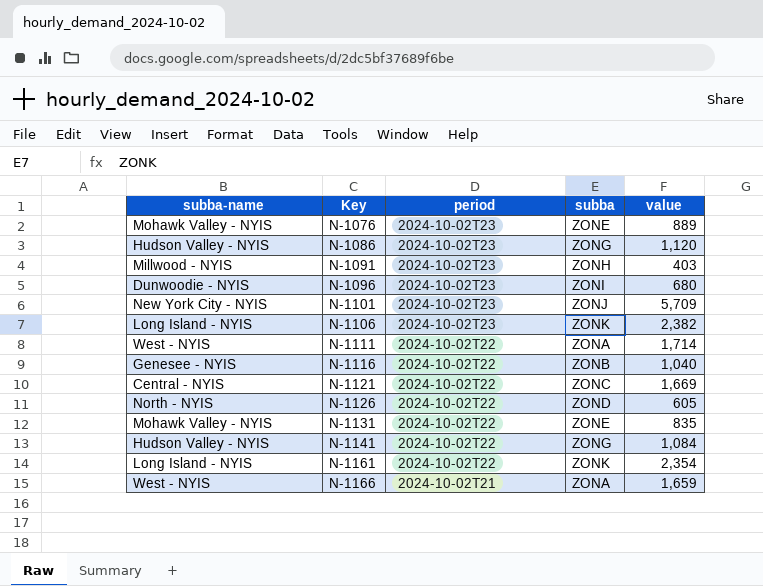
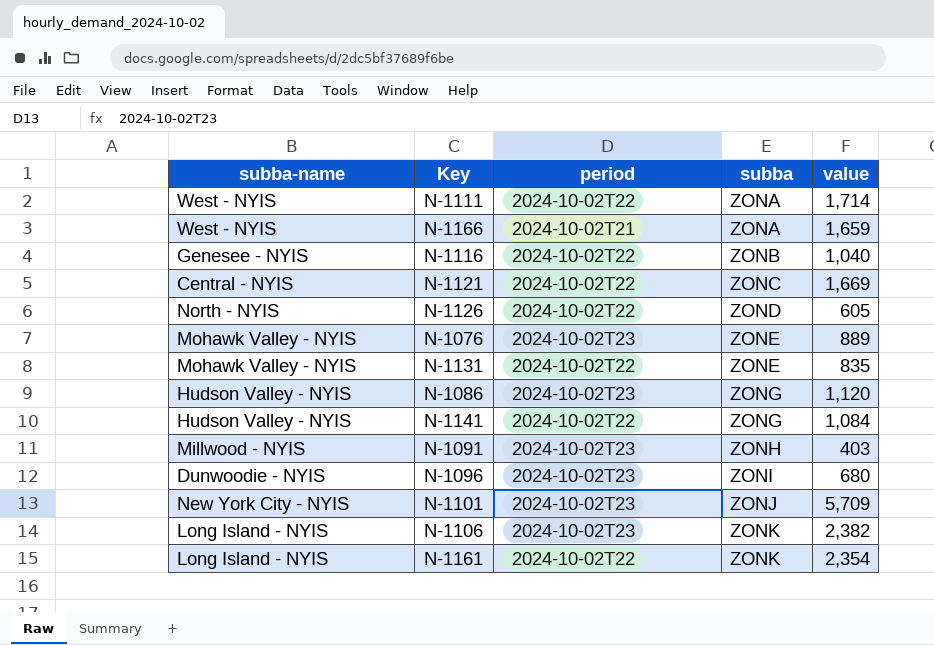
row order: Key ascending -> subba ascending

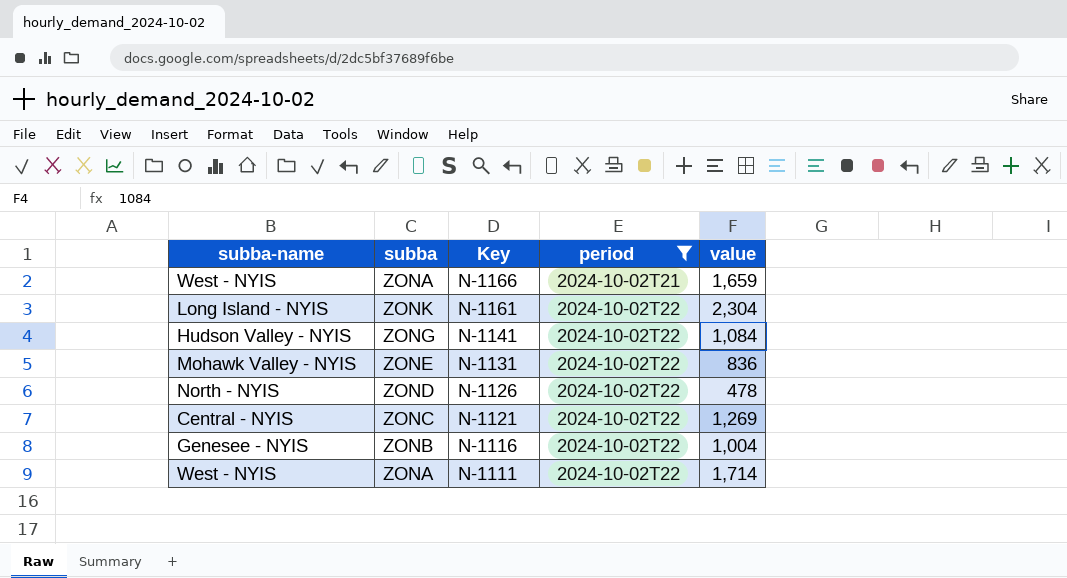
filter: none -> period != 2024-10-02T23
row order: subba ascending -> Key descending
column subba | position: 4 -> 2
N-1161 | value: 2,354 -> 2,304
N-1131 | value: 835 -> 836
N-1126 | value: 605 -> 478
N-1121 | value: 1,669 -> 1,269
N-1116 | value: 1,040 -> 1,004

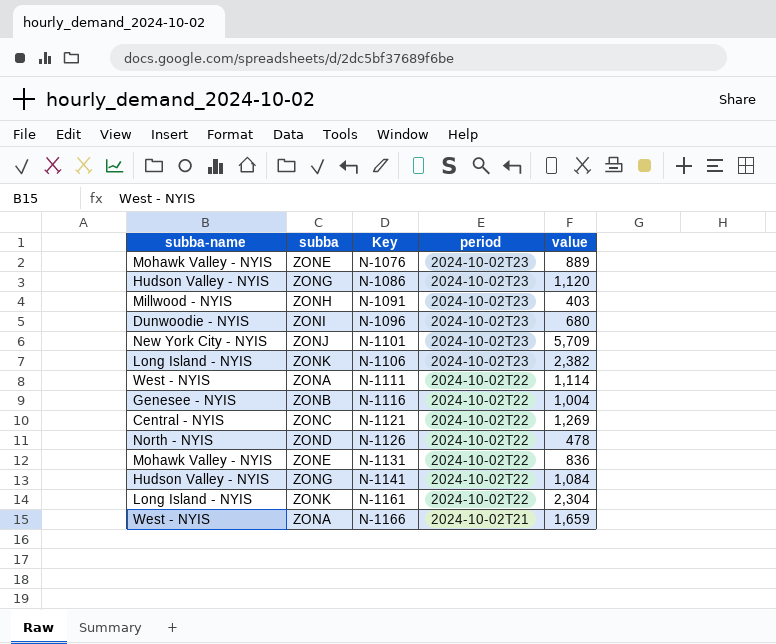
filter: period != 2024-10-02T23 -> none
row order: Key descending -> Key ascending
N-1111 | value: 1,714 -> 1,114

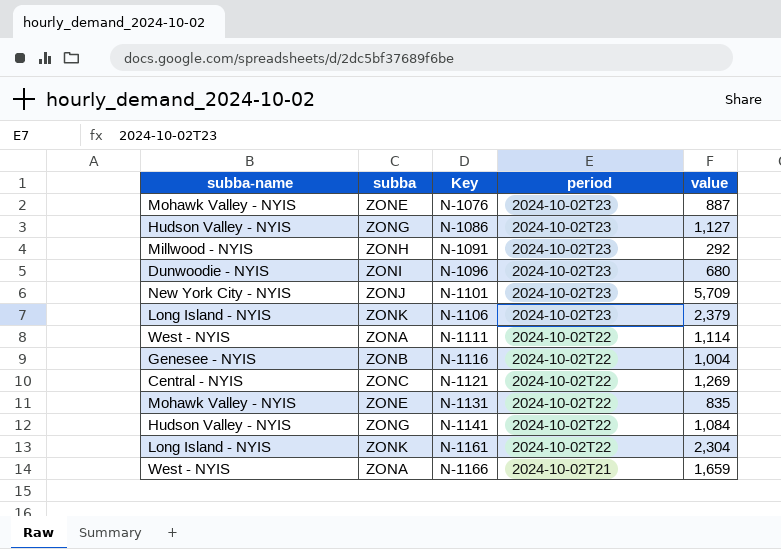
row N-1126: North - NYIS | ZOND | 2024-10-02T22 | 478 -> none
N-1076 | value: 889 -> 887
N-1086 | value: 1,120 -> 1,127
N-1091 | value: 403 -> 292
N-1106 | value: 2,382 -> 2,379
N-1131 | value: 836 -> 835

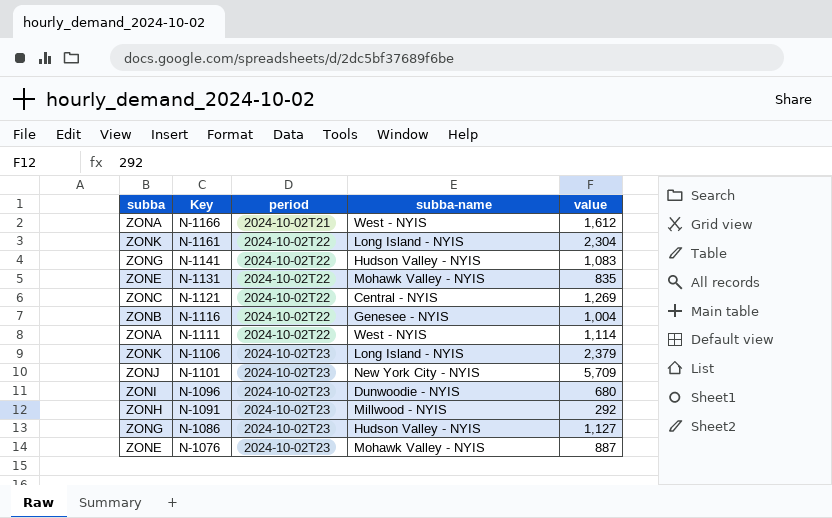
row order: Key ascending -> Key descending
column subba-name | position: 1 -> 4
N-1166 | value: 1,659 -> 1,612
N-1141 | value: 1,084 -> 1,083

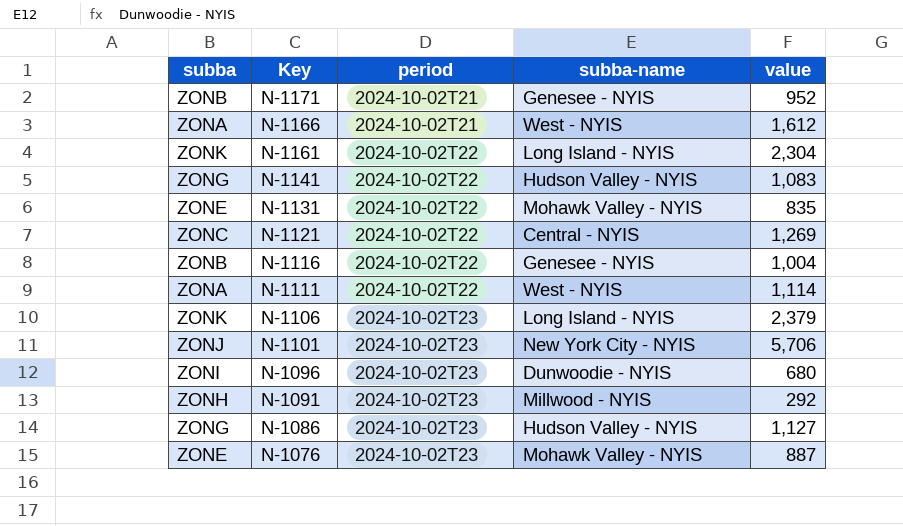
row N-1171: none -> ZONB | 2024-10-02T21 | Genesee - NYIS | 952
N-1101 | value: 5,709 -> 5,706

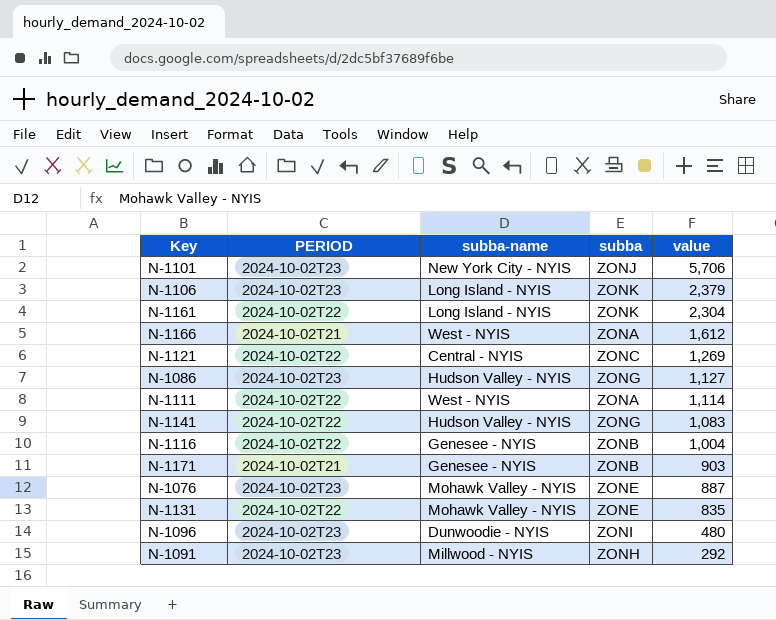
row order: Key descending -> value descending
column name: period -> PERIOD
column subba | position: 1 -> 4
N-1171 | value: 952 -> 903
N-1096 | value: 680 -> 480

